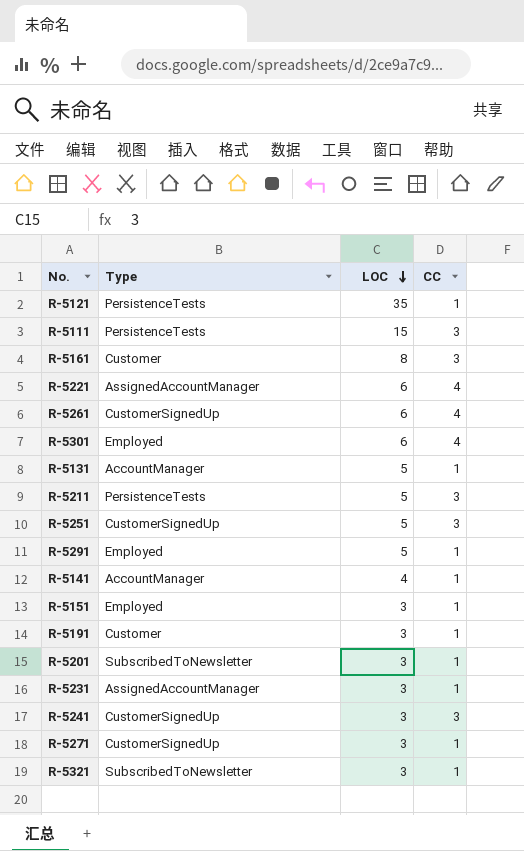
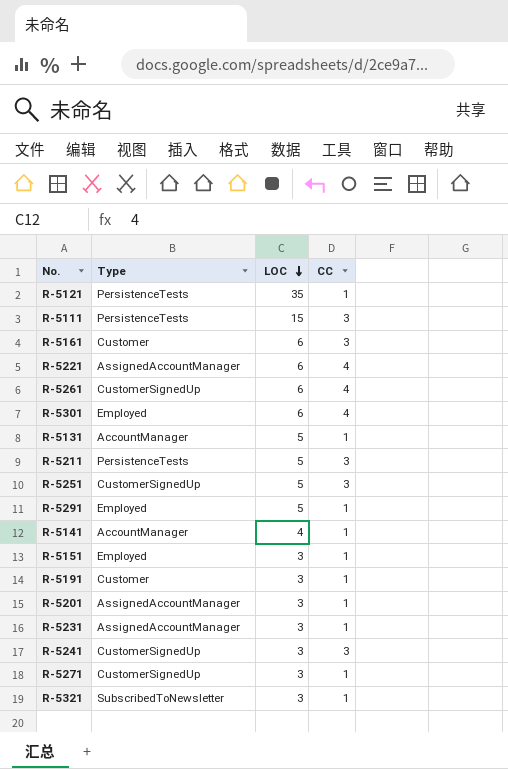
R-5161 | LOC: 8 -> 6
R-5201 | Type: SubscribedToNewsletter -> AssignedAccountManager

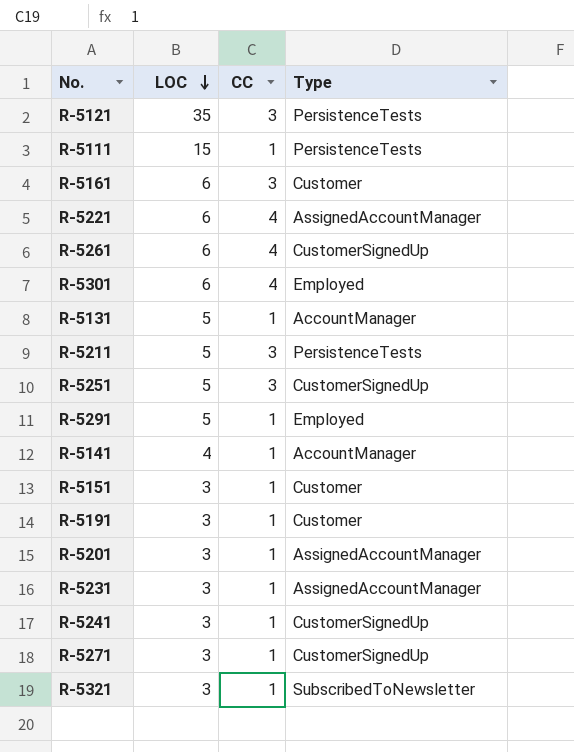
column Type | position: 2 -> 4
R-5121 | CC: 1 -> 3
R-5111 | CC: 3 -> 1
R-5151 | Type: Employed -> Customer
R-5241 | CC: 3 -> 1

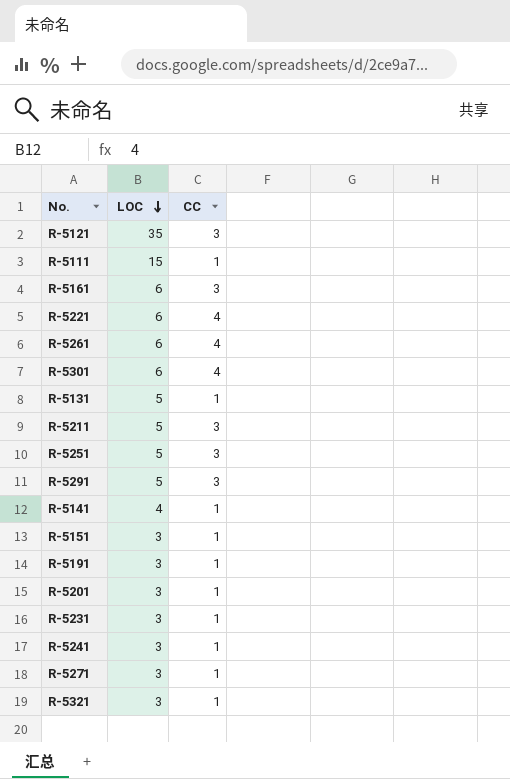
column Type | position: 4 -> none
R-5291 | CC: 1 -> 3

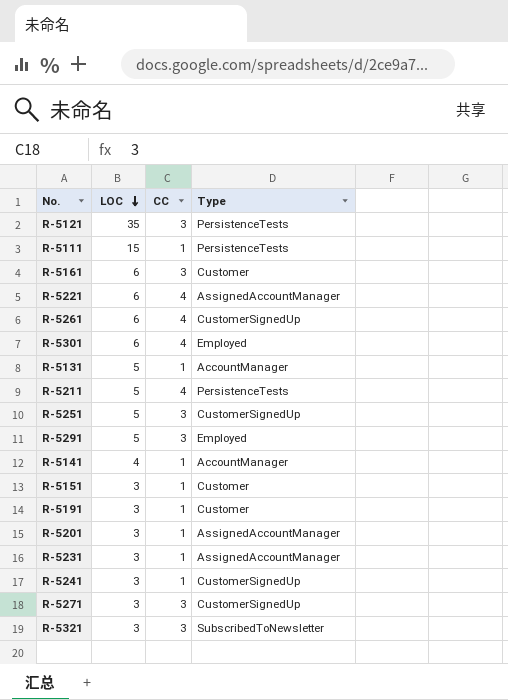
column Type | position: none -> 4
R-5211 | CC: 3 -> 4
R-5271 | CC: 1 -> 3
R-5321 | CC: 1 -> 3

